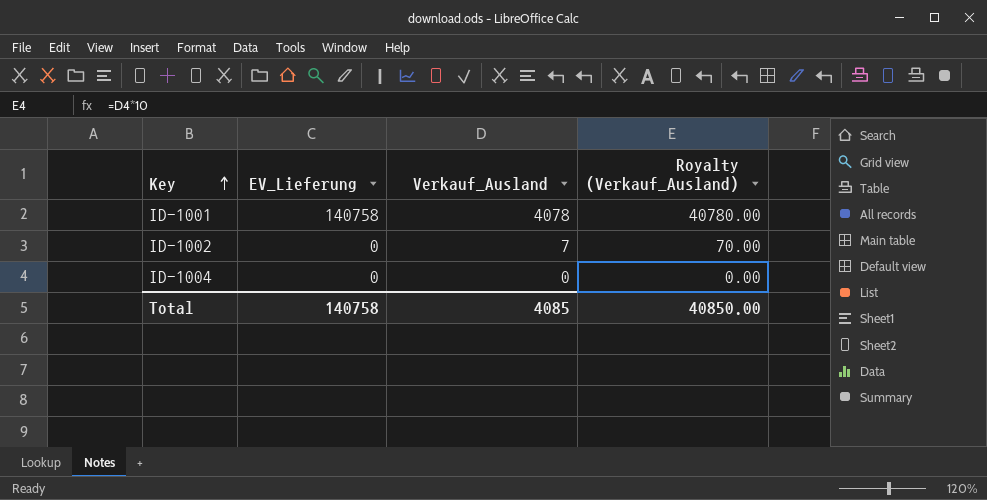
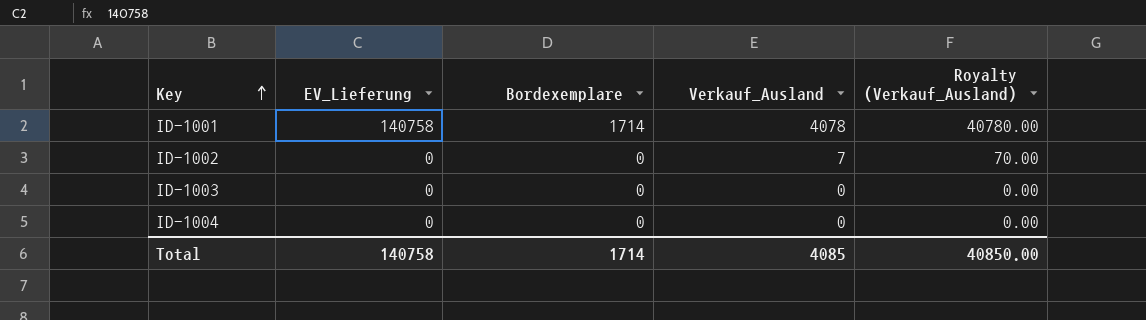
column Bordexemplare | position: none -> 3
row ID-1003: none -> 0 | 0 | 0 | 0.00

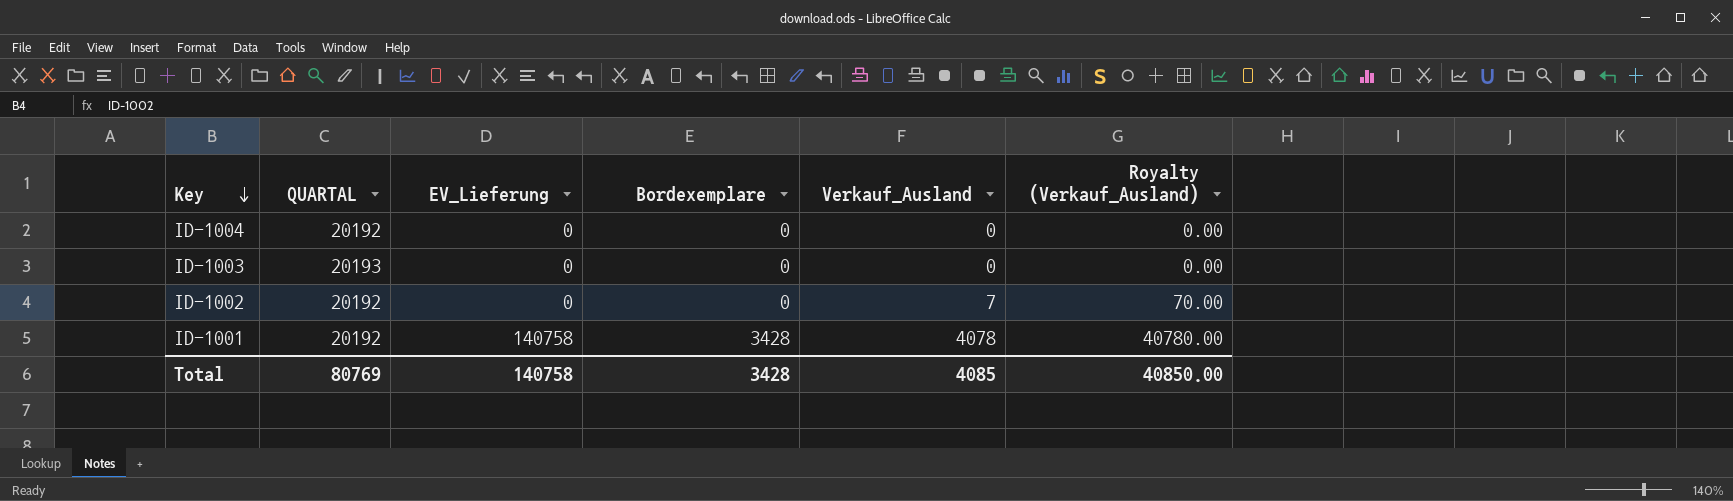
row order: Key ascending -> Key descending
column QUARTAL | position: none -> 2
ID-1001 | Bordexemplare: 1714 -> 3428
Total | Bordexemplare: 1714 -> 3428

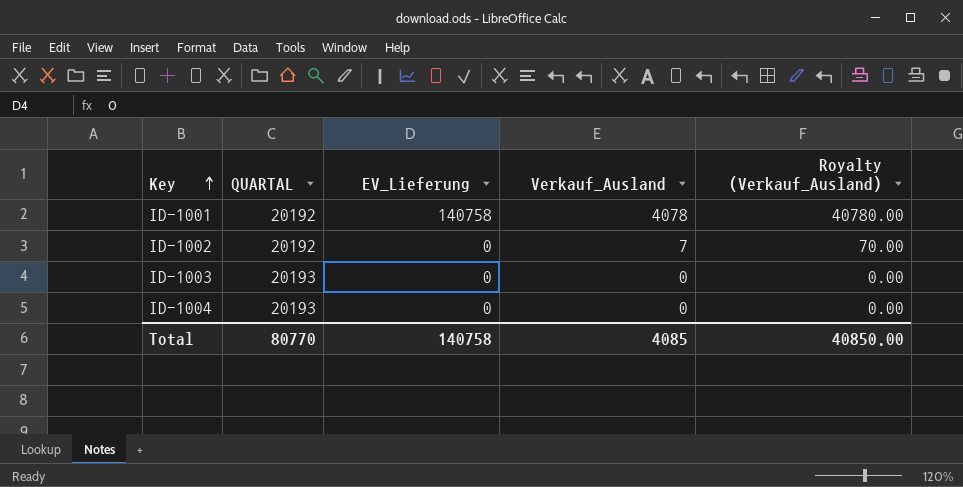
row order: Key descending -> Key ascending
column Bordexemplare | position: 4 -> none
ID-1004 | QUARTAL: 20192 -> 20193
Total | QUARTAL: 80769 -> 80770

